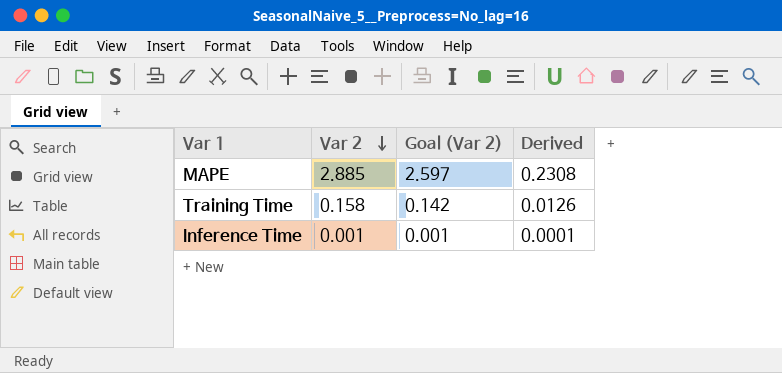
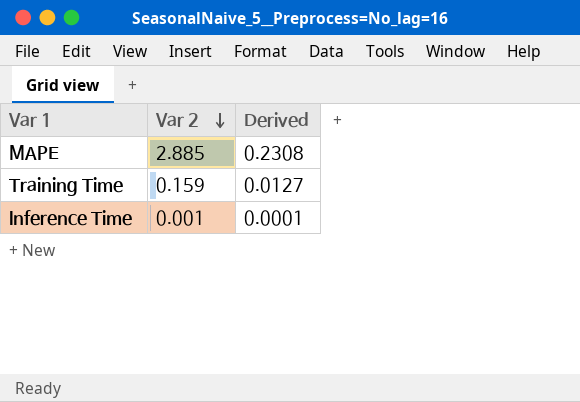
column Goal (Var 2) | formula: [Var 2] * 0.9 -> none
Training Time | Var 2: 0.158 -> 0.159
Training Time | Derived: 0.0126 -> 0.0127

